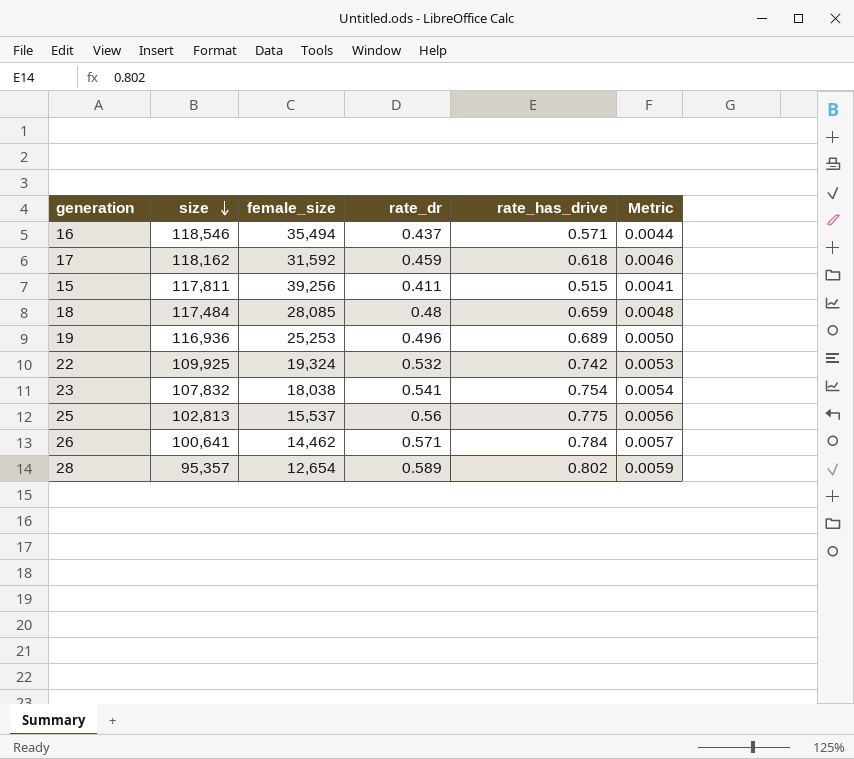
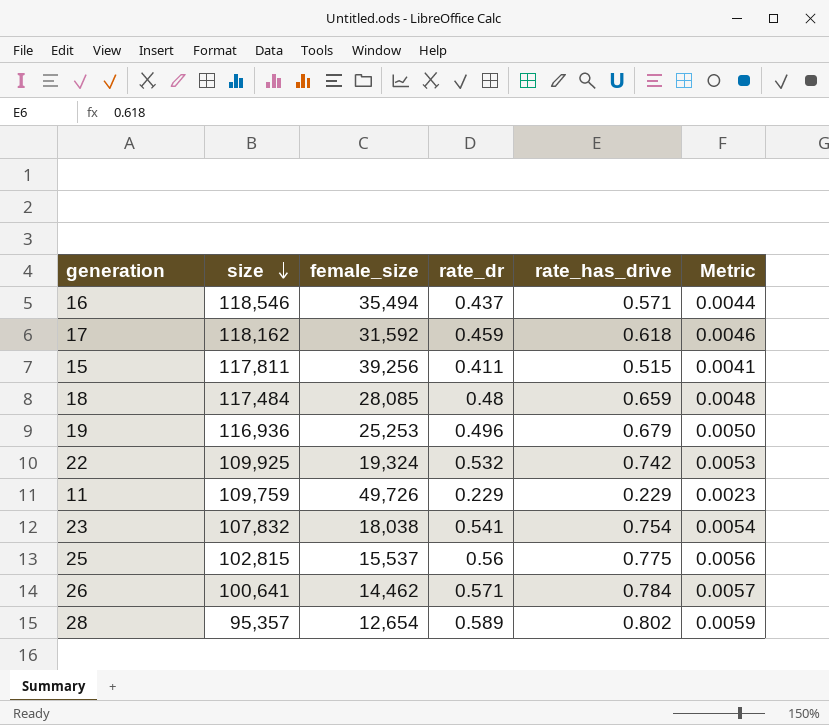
19 | rate_has_drive: 0.689 -> 0.679
row 11: none -> 109,759 | 49,726 | 0.229 | 0.229 | 0.0023
25 | size: 102,813 -> 102,815

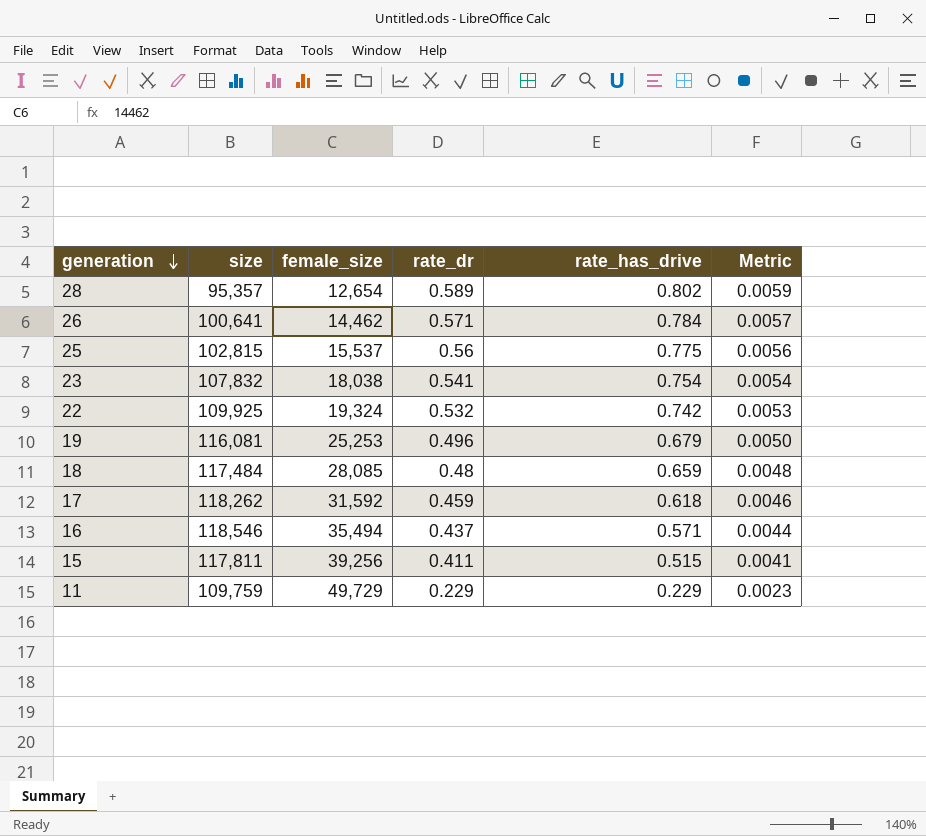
row order: size descending -> generation descending
19 | size: 116,936 -> 116,081
17 | size: 118,162 -> 118,262
11 | female_size: 49,726 -> 49,729

